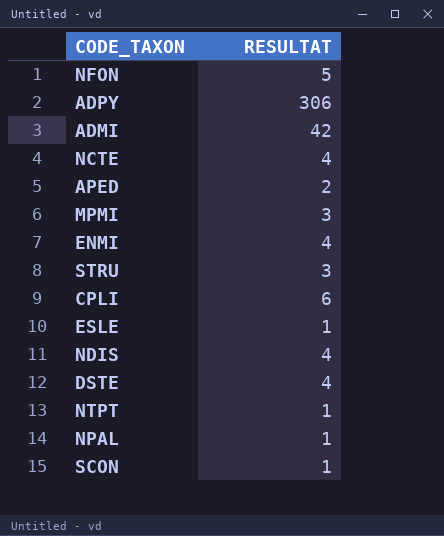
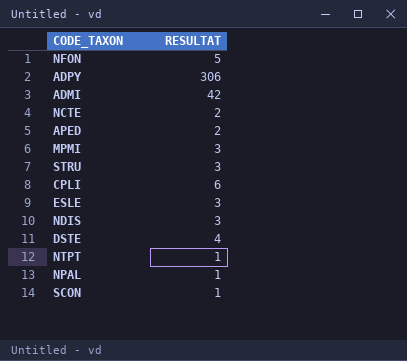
row ENMI: 4 -> none
NCTE | RESULTAT: 4 -> 2
ESLE | RESULTAT: 1 -> 3
NDIS | RESULTAT: 4 -> 3

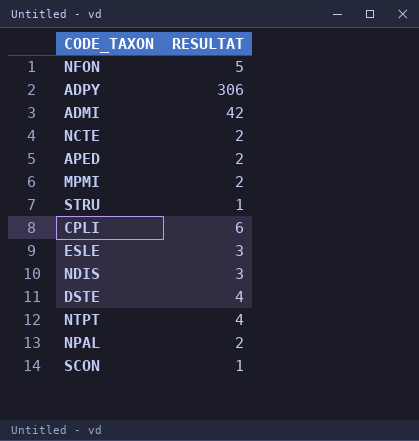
MPMI | RESULTAT: 3 -> 2
STRU | RESULTAT: 3 -> 1
NTPT | RESULTAT: 1 -> 4
NPAL | RESULTAT: 1 -> 2

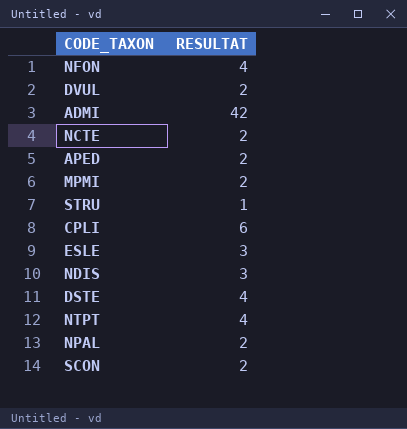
row ADPY: 306 -> none
NFON | RESULTAT: 5 -> 4
row DVUL: none -> 2
SCON | RESULTAT: 1 -> 2

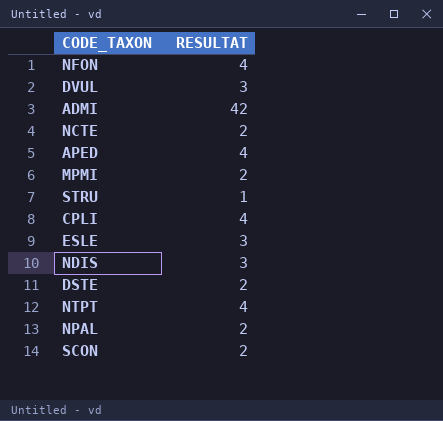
DVUL | RESULTAT: 2 -> 3
APED | RESULTAT: 2 -> 4
CPLI | RESULTAT: 6 -> 4
DSTE | RESULTAT: 4 -> 2

